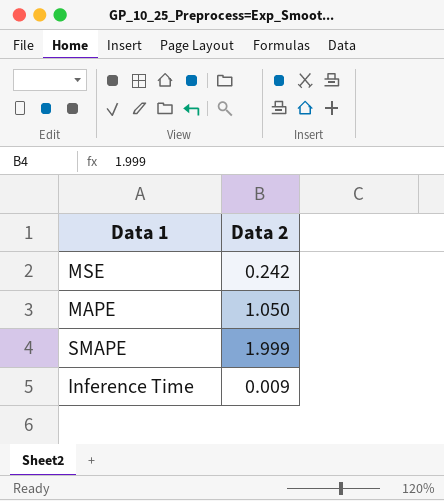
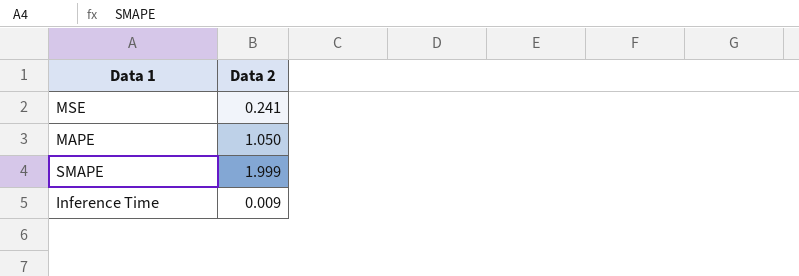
MSE | Data 2: 0.242 -> 0.241

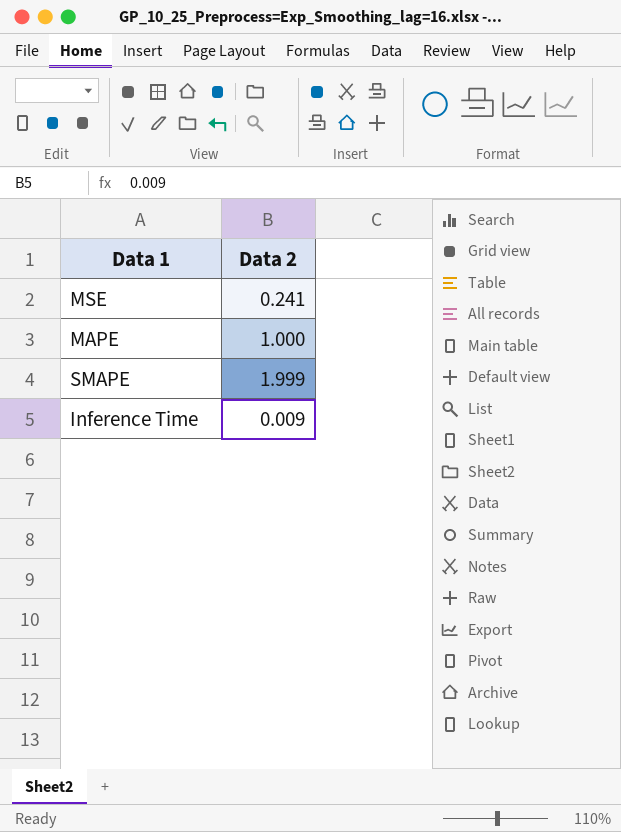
MAPE | Data 2: 1.050 -> 1.000

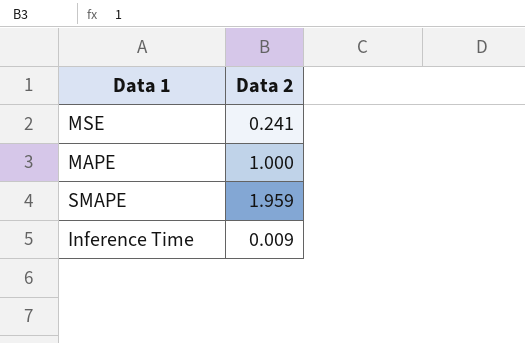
SMAPE | Data 2: 1.999 -> 1.959

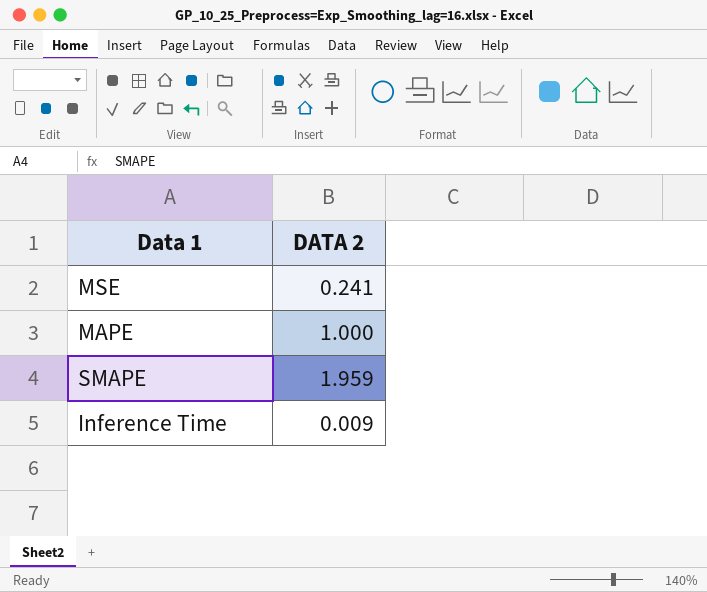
column name: Data 2 -> DATA 2

